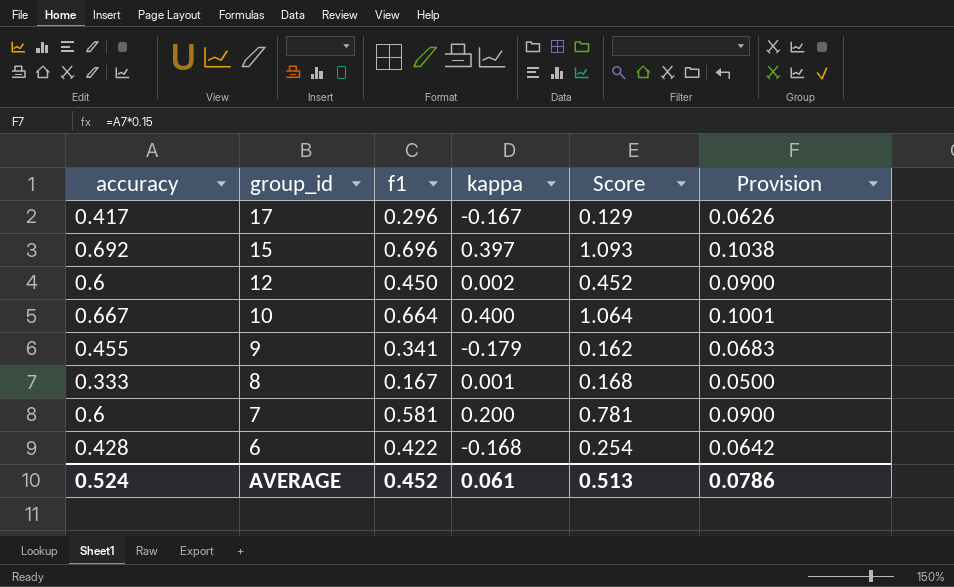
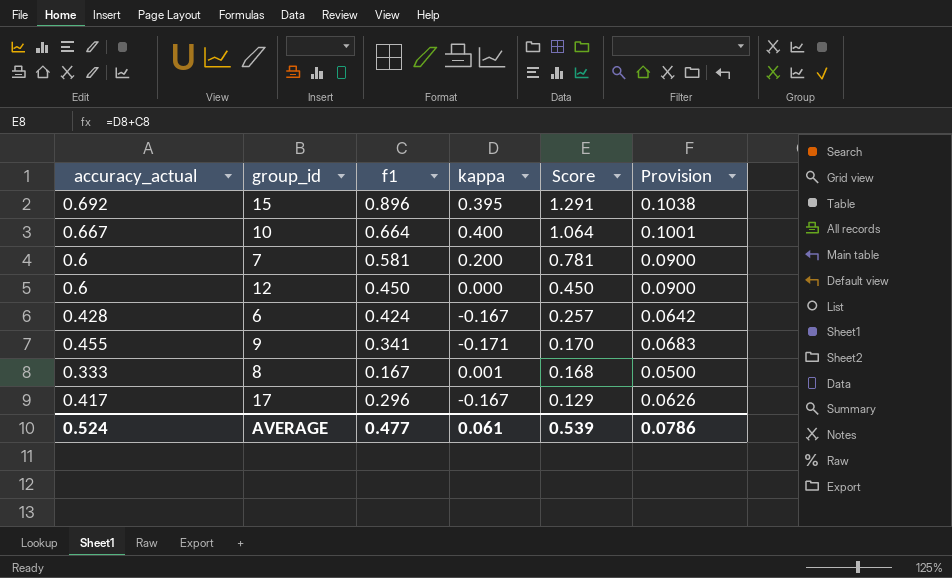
row order: group_id descending -> Score descending
column name: accuracy -> accuracy_actual
15 | f1: 0.696 -> 0.896
15 | kappa: 0.397 -> 0.395
15 | Score: 1.093 -> 1.291
12 | kappa: 0.002 -> 0.000
12 | Score: 0.452 -> 0.450
6 | f1: 0.422 -> 0.424
6 | kappa: -0.168 -> -0.167
6 | Score: 0.254 -> 0.257
9 | kappa: -0.179 -> -0.171
9 | Score: 0.162 -> 0.170
AVERAGE | f1: 0.452 -> 0.477
AVERAGE | Score: 0.513 -> 0.539

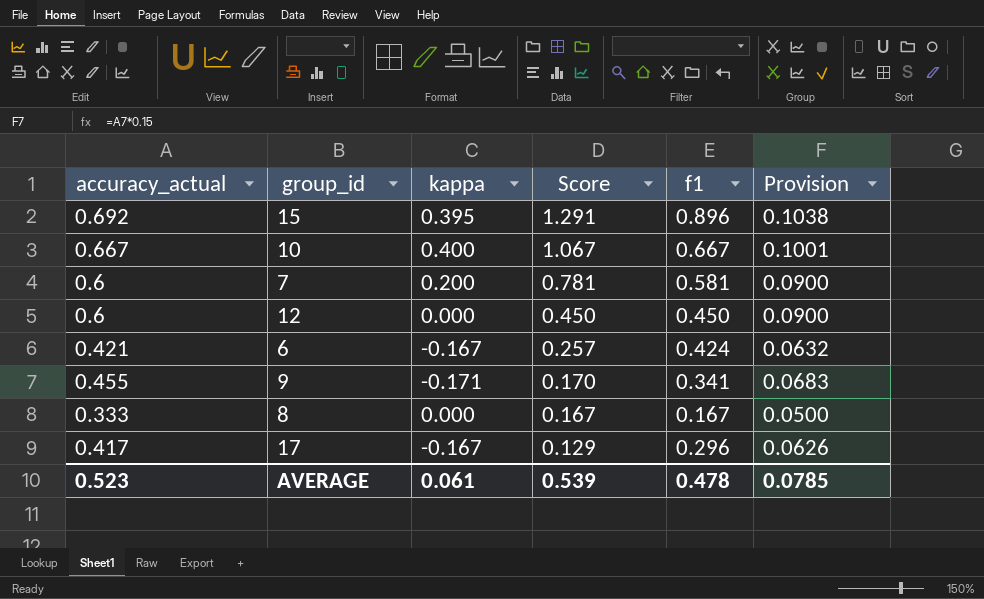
column f1 | position: 3 -> 5
10 | Score: 1.064 -> 1.067
10 | f1: 0.664 -> 0.667
6 | accuracy_actual: 0.428 -> 0.421
6 | Provision: 0.0642 -> 0.0632
8 | kappa: 0.001 -> 0.000
8 | Score: 0.168 -> 0.167
AVERAGE | accuracy_actual: 0.524 -> 0.523
AVERAGE | f1: 0.477 -> 0.478
AVERAGE | Provision: 0.0786 -> 0.0785

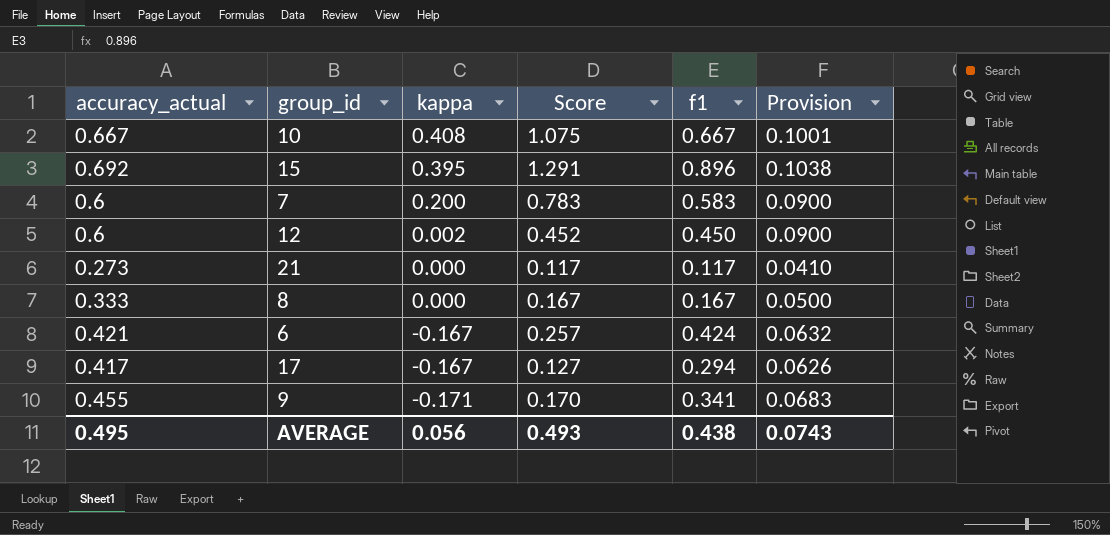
row order: Score descending -> kappa descending
10 | kappa: 0.400 -> 0.408
10 | Score: 1.067 -> 1.075
7 | Score: 0.781 -> 0.783
7 | f1: 0.581 -> 0.583
12 | kappa: 0.000 -> 0.002
12 | Score: 0.450 -> 0.452
row 21: none -> 0.273 | 0.000 | 0.117 | 0.117 | 0.0410
17 | Score: 0.129 -> 0.127
17 | f1: 0.296 -> 0.294
AVERAGE | accuracy_actual: 0.523 -> 0.495
AVERAGE | kappa: 0.061 -> 0.056
AVERAGE | Score: 0.539 -> 0.493
AVERAGE | f1: 0.478 -> 0.438
AVERAGE | Provision: 0.0785 -> 0.0743

